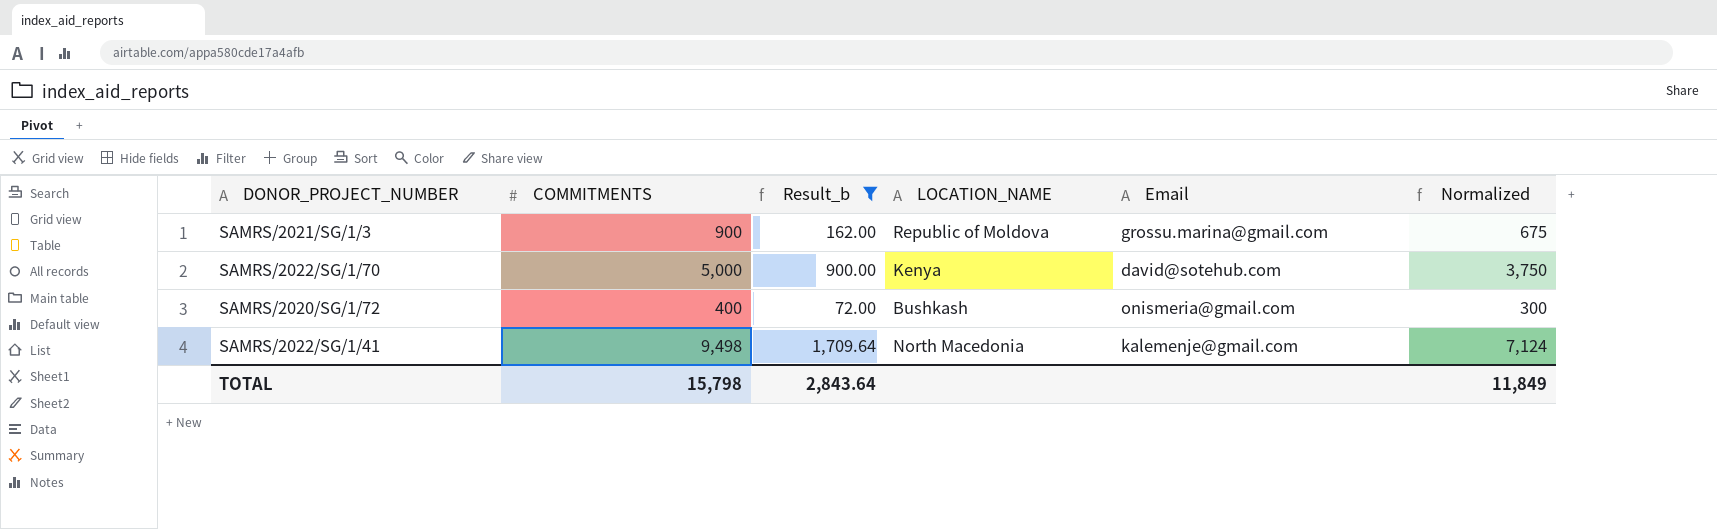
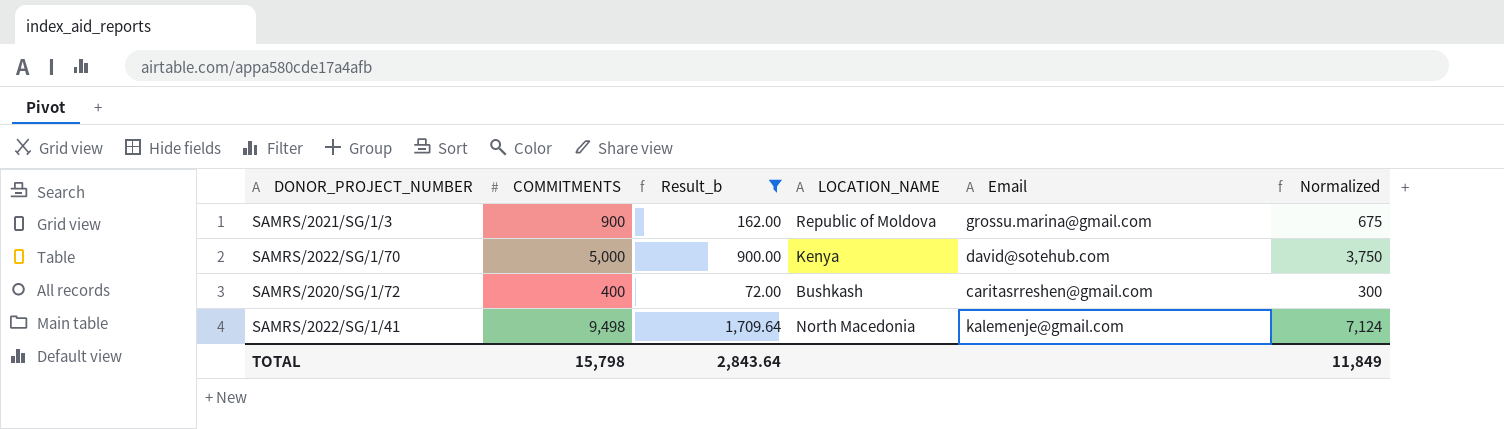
SAMRS/2020/SG/1/72 | Email: onismeria@gmail.com -> caritasrreshen@gmail.com

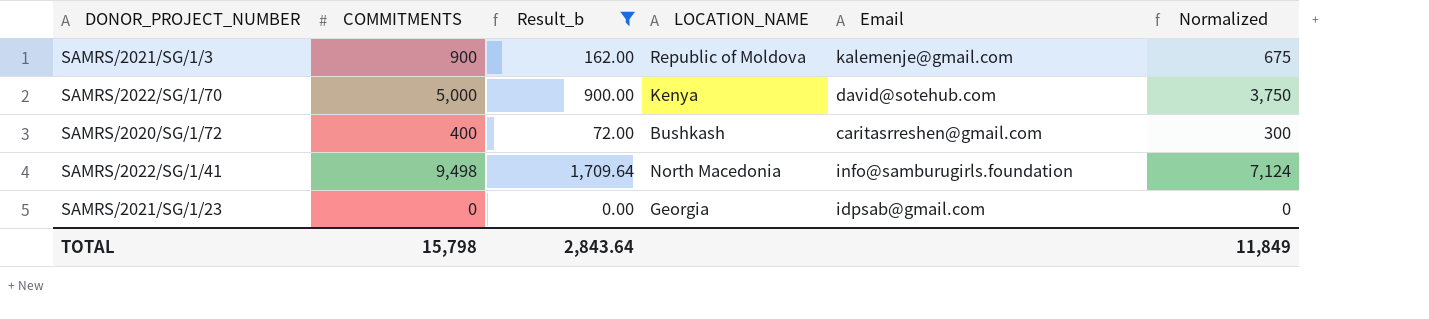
SAMRS/2021/SG/1/3 | Email: grossu.marina@gmail.com -> kalemenje@gmail.com
SAMRS/2022/SG/1/41 | Email: kalemenje@gmail.com -> info@samburugirls.foundation
row SAMRS/2021/SG/1/23: none -> 0 | 0.00 | Georgia | idpsab@gmail.com | 0

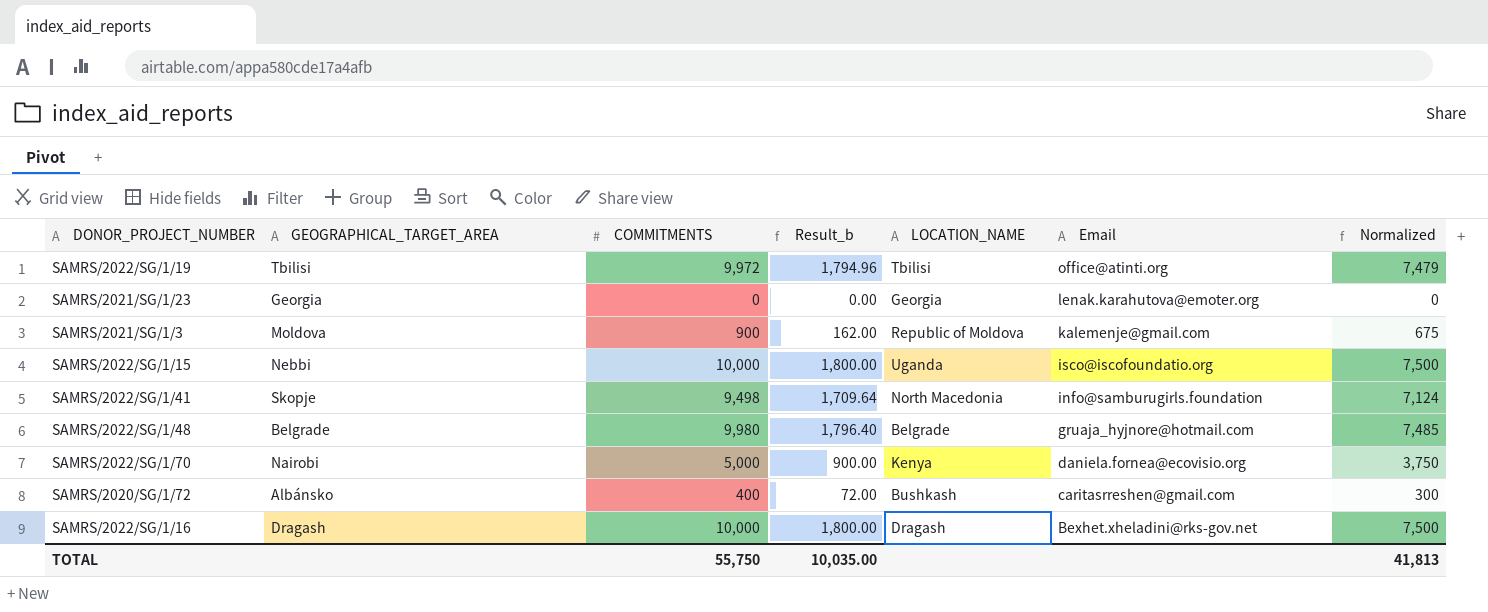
filter: Result_b <= 1,709.64 -> none
row order: none -> Email descending
column GEOGRAPHICAL_TARGET_AREA | position: none -> 2
SAMRS/2021/SG/1/23 | Email: idpsab@gmail.com -> lenak.karahutova@emoter.org
SAMRS/2022/SG/1/70 | Email: david@sotehub.com -> daniela.fornea@ecovisio.org
TOTAL | COMMITMENTS: 15,798 -> 55,750
TOTAL | Result_b: 2,843.64 -> 10,035.00
TOTAL | Normalized: 11,849 -> 41,813

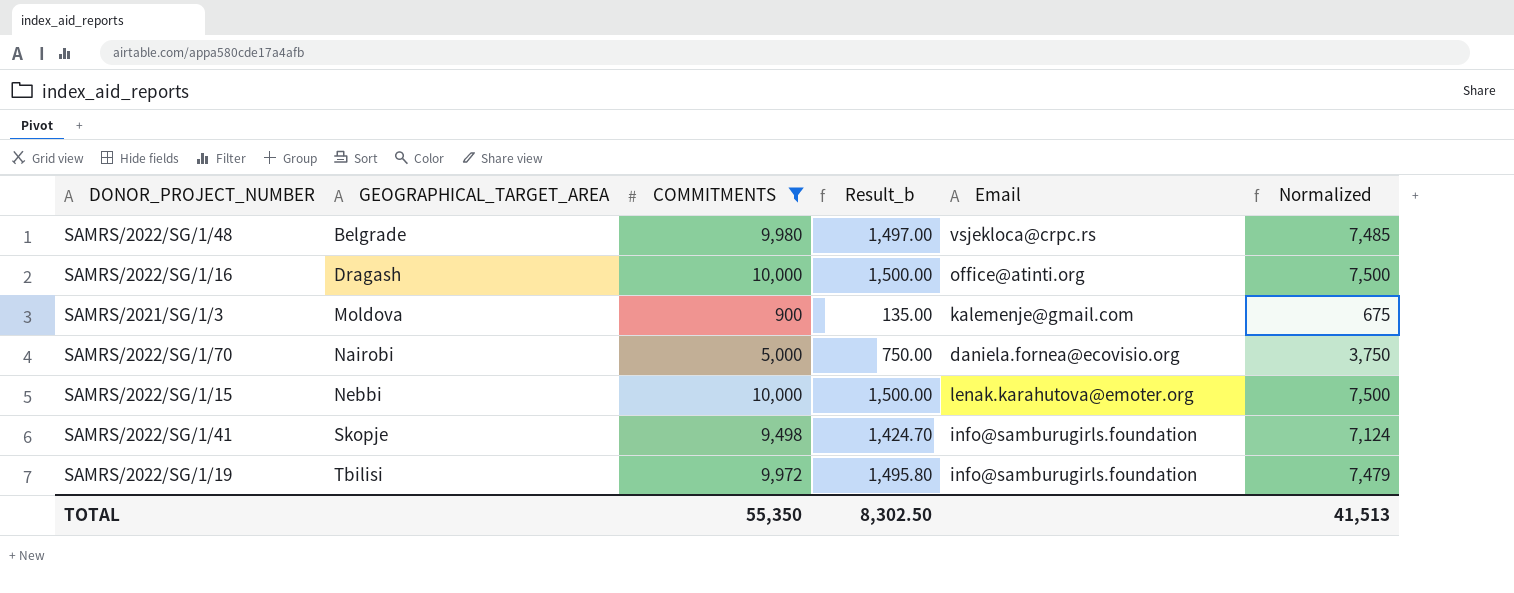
filter: none -> COMMITMENTS >= 900
row order: Email descending -> GEOGRAPHICAL_TARGET_AREA ascending
column LOCATION_NAME | position: 5 -> none
column Result_b | formula: [COMMITMENTS] * 0.18 -> [COMMITMENTS] * 0.15
SAMRS/2022/SG/1/48 | Email: gruaja_hyjnore@hotmail.com -> vsjekloca@crpc.rs
SAMRS/2022/SG/1/16 | Email: Bexhet.xheladini@rks-gov.net -> office@atinti.org
SAMRS/2022/SG/1/15 | Email: isco@iscofoundatio.org -> lenak.karahutova@emoter.org
SAMRS/2022/SG/1/19 | Email: office@atinti.org -> info@samburugirls.foundation
TOTAL | COMMITMENTS: 55,750 -> 55,350
TOTAL | Result_b: 10,035.00 -> 8,302.50
TOTAL | Normalized: 41,813 -> 41,513

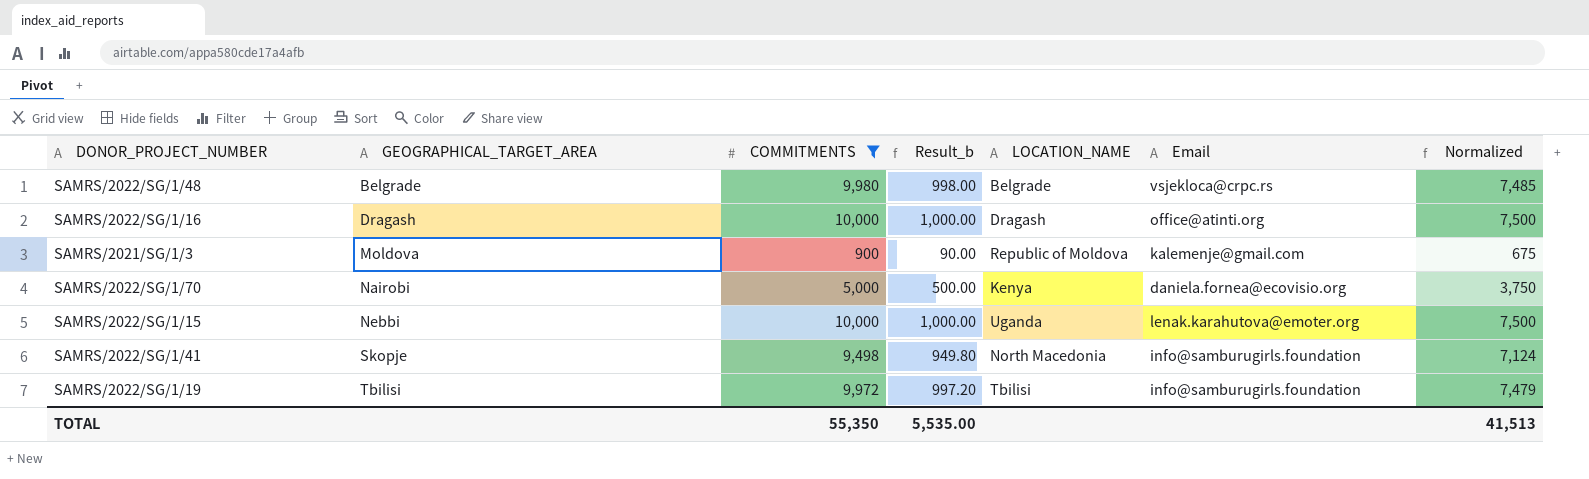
column Result_b | formula: [COMMITMENTS] * 0.15 -> [COMMITMENTS] * 0.1
column LOCATION_NAME | position: none -> 5
TOTAL | Result_b: 8,302.50 -> 5,535.00

